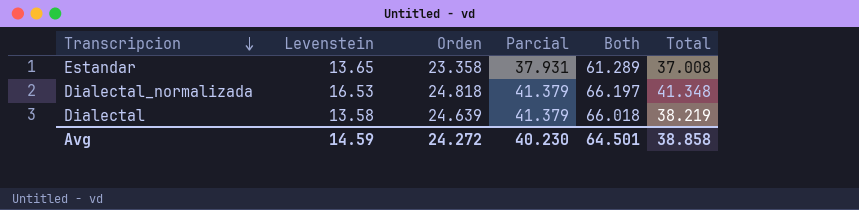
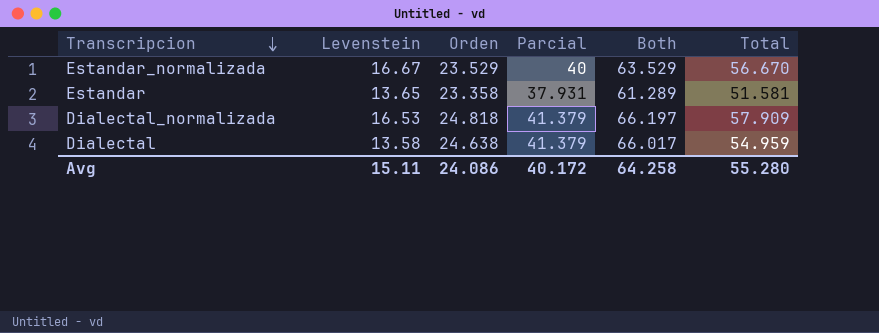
column Total | formula: [Levenstein] + [Orden] -> [Levenstein] + [Parcial]
row Estandar_normalizada: none -> 16.67 | 23.529 | 40 | 63.529 | 56.670
Dialectal | Orden: 24.639 -> 24.638
Dialectal | Both: 66.018 -> 66.017
Avg | Levenstein: 14.59 -> 15.11
Avg | Orden: 24.272 -> 24.086
Avg | Parcial: 40.230 -> 40.172
Avg | Both: 64.501 -> 64.258
Avg | Total: 38.858 -> 55.280

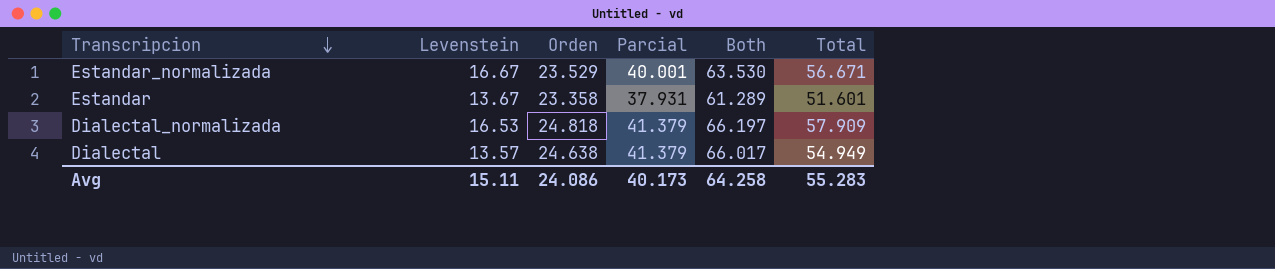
Estandar_normalizada | Parcial: 40 -> 40.001
Estandar_normalizada | Both: 63.529 -> 63.530
Estandar_normalizada | Total: 56.670 -> 56.671
Estandar | Levenstein: 13.65 -> 13.67
Estandar | Total: 51.581 -> 51.601
Dialectal | Levenstein: 13.58 -> 13.57
Dialectal | Total: 54.959 -> 54.949
Avg | Parcial: 40.172 -> 40.173
Avg | Total: 55.280 -> 55.283

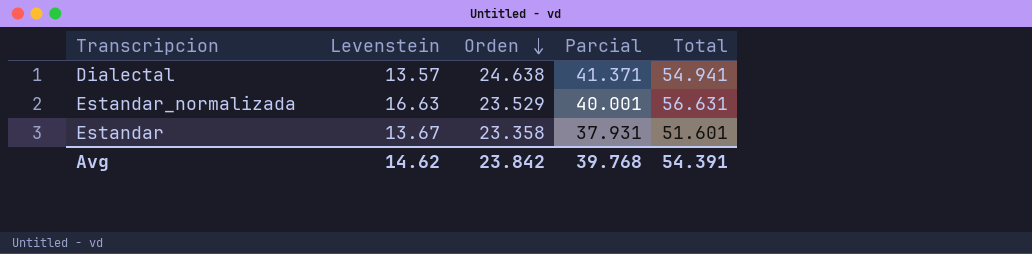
row order: Transcripcion descending -> Orden descending
column Both | formula: [Orden] + [Parcial] -> none
row Dialectal_normalizada: 16.53 | 24.818 | 41.379 | 66.197 | 57.909 -> none
Dialectal | Parcial: 41.379 -> 41.371
Dialectal | Total: 54.949 -> 54.941
Estandar_normalizada | Levenstein: 16.67 -> 16.63
Estandar_normalizada | Total: 56.671 -> 56.631
Avg | Levenstein: 15.11 -> 14.62
Avg | Orden: 24.086 -> 23.842
Avg | Parcial: 40.173 -> 39.768
Avg | Total: 55.283 -> 54.391

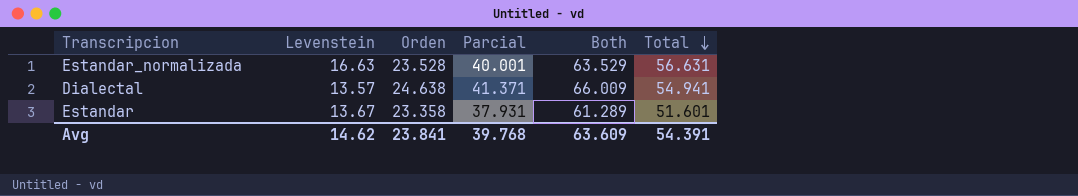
row order: Orden descending -> Total descending
column Both | formula: none -> [Orden] + [Parcial]
Estandar_normalizada | Orden: 23.529 -> 23.528
Avg | Orden: 23.842 -> 23.841

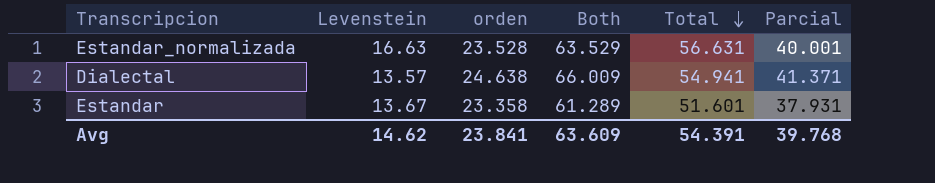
column name: Orden -> orden
column Parcial | position: 4 -> 6

